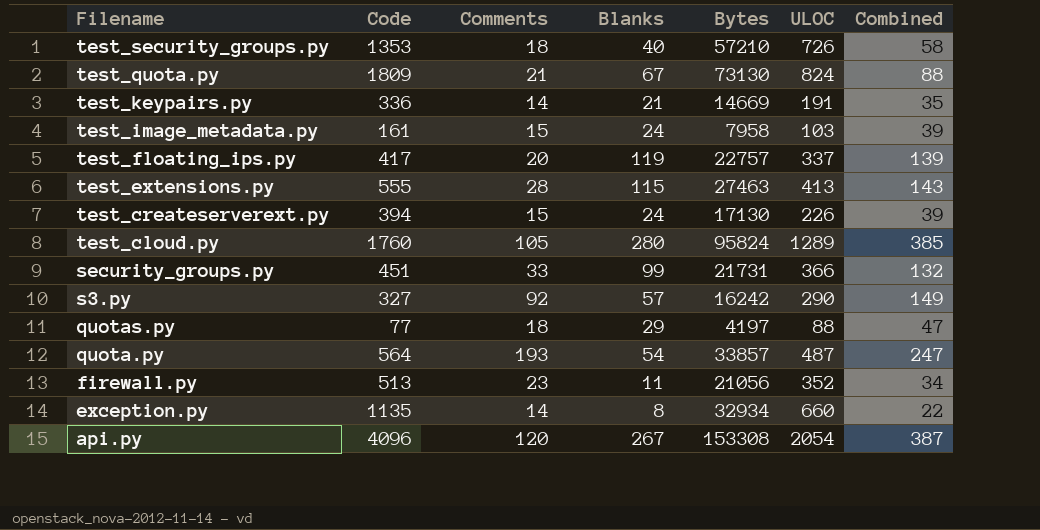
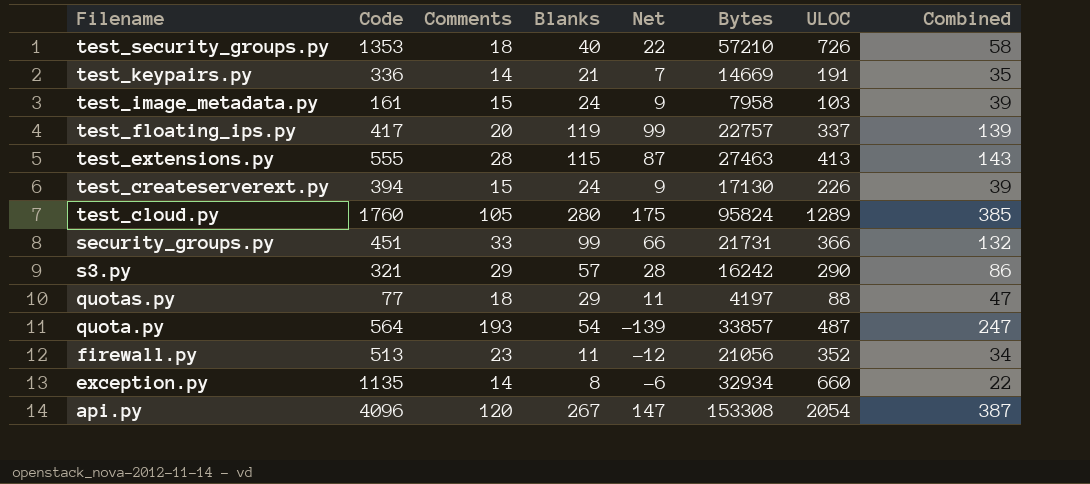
column Net | formula: none -> [Blanks] - [Comments]
row test_quota.py: 1809 | 21 | 67 | 73130 | 824 | 88 -> none
s3.py | Code: 327 -> 321
s3.py | Comments: 92 -> 29
s3.py | Combined: 149 -> 86

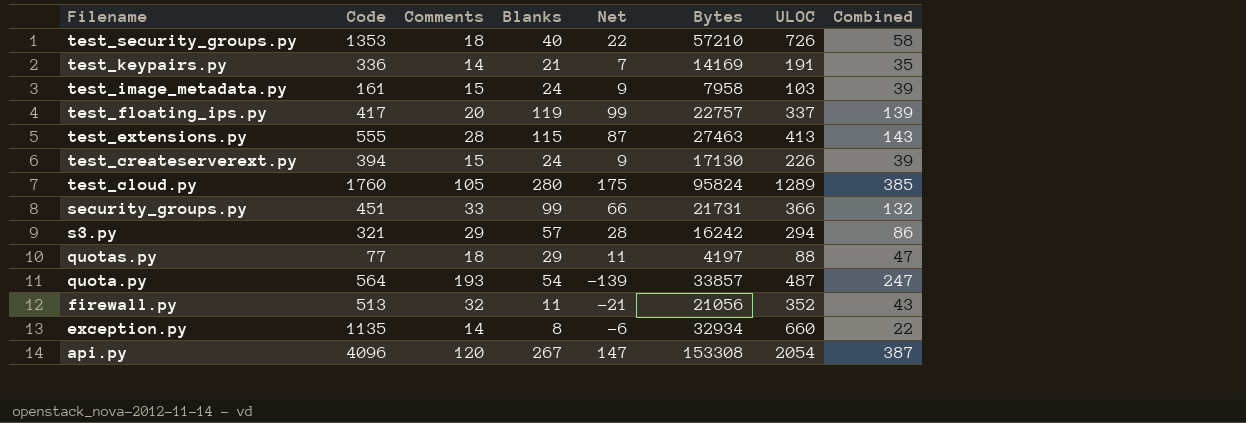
test_keypairs.py | Bytes: 14669 -> 14169
s3.py | ULOC: 290 -> 294
firewall.py | Comments: 23 -> 32
firewall.py | Net: -12 -> -21
firewall.py | Combined: 34 -> 43

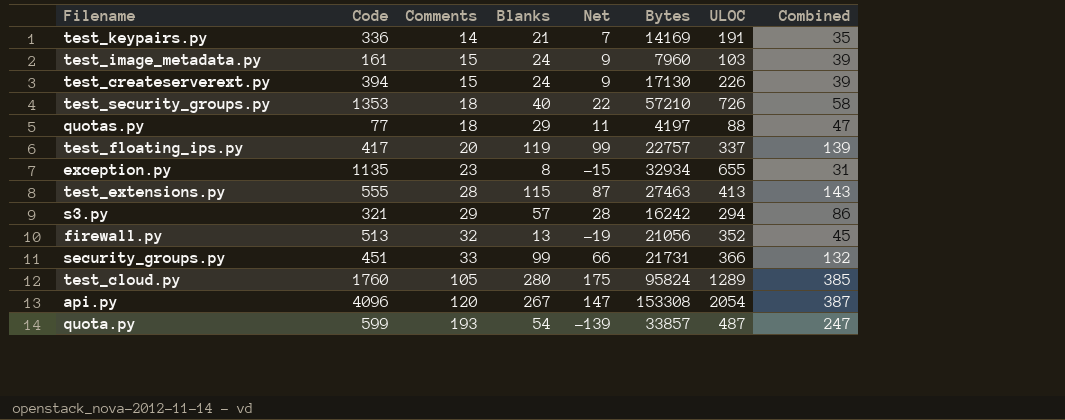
row order: Filename descending -> Comments ascending
test_image_metadata.py | Bytes: 7958 -> 7960
exception.py | Comments: 14 -> 23
exception.py | Net: -6 -> -15
exception.py | ULOC: 660 -> 655
exception.py | Combined: 22 -> 31
firewall.py | Blanks: 11 -> 13
firewall.py | Net: -21 -> -19
firewall.py | Combined: 43 -> 45
quota.py | Code: 564 -> 599

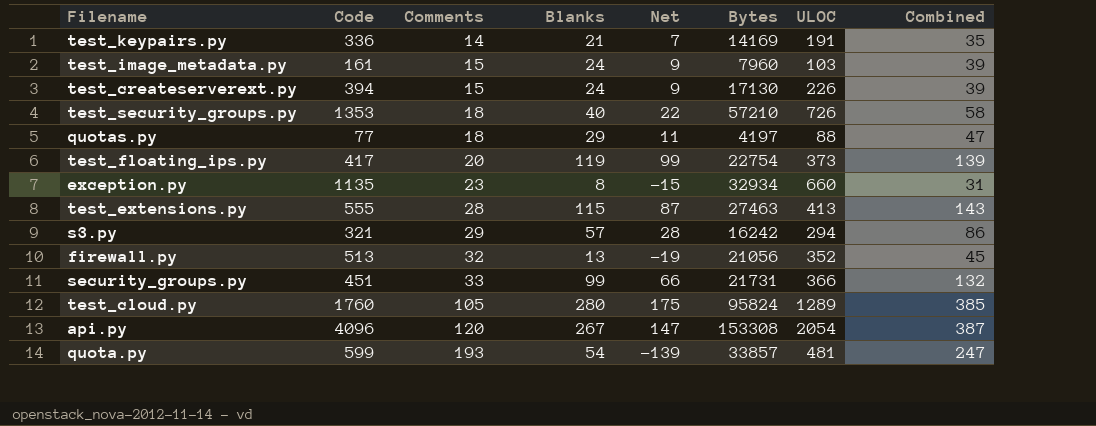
test_floating_ips.py | Bytes: 22757 -> 22754
test_floating_ips.py | ULOC: 337 -> 373
exception.py | ULOC: 655 -> 660
quota.py | ULOC: 487 -> 481

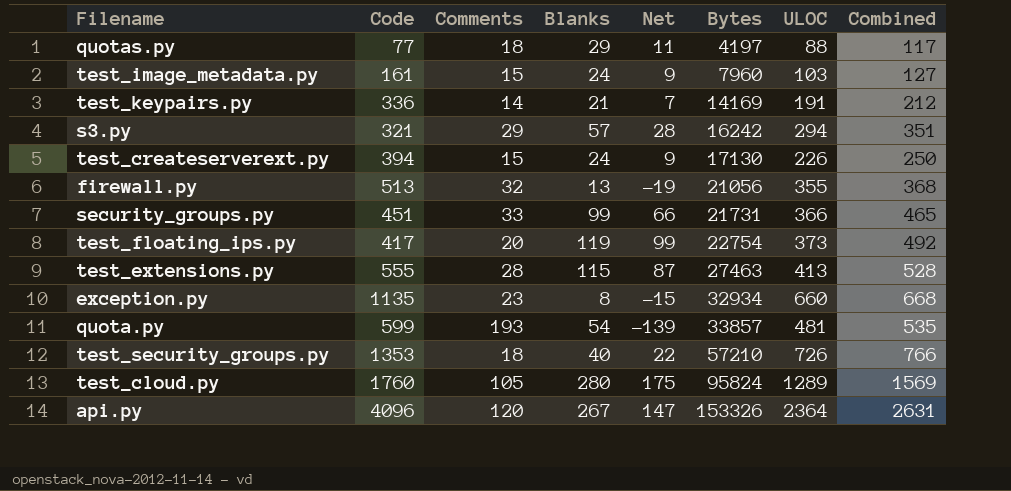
row order: Comments ascending -> Bytes ascending
column Combined | formula: [Comments] + [Blanks] -> [Blanks] + [ULOC]
firewall.py | ULOC: 352 -> 355
api.py | Bytes: 153308 -> 153326
api.py | ULOC: 2054 -> 2364

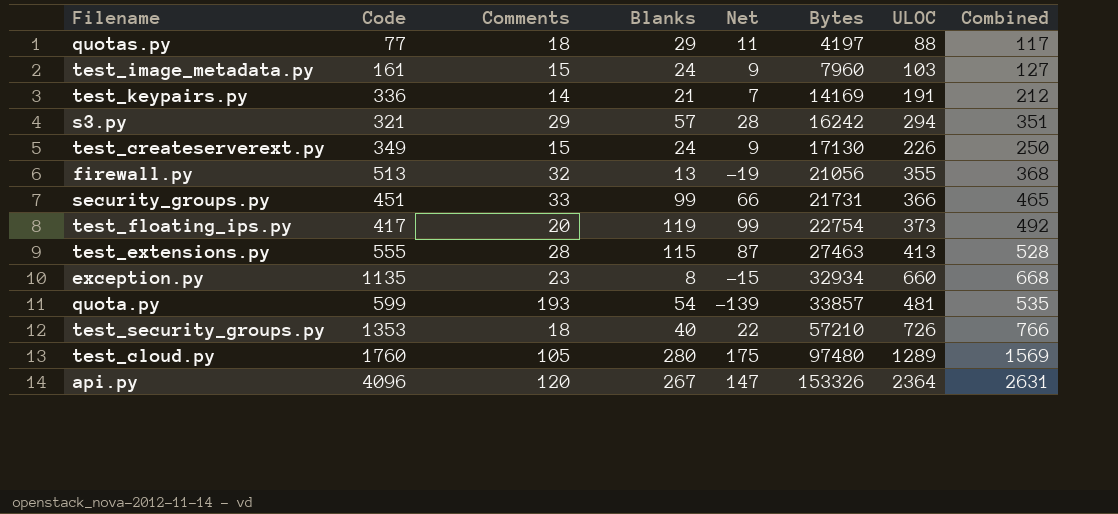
test_createserverext.py | Code: 394 -> 349
test_cloud.py | Bytes: 95824 -> 97480

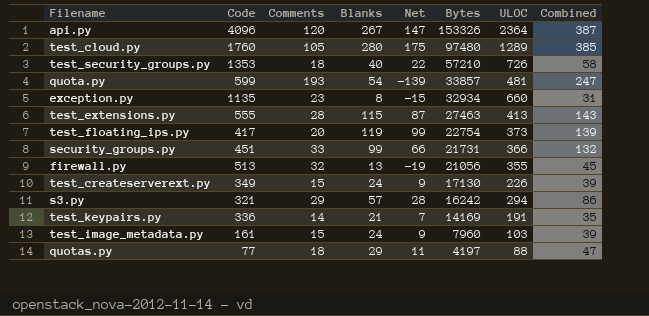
row order: Bytes ascending -> Bytes descending
column Combined | formula: [Blanks] + [ULOC] -> [Comments] + [Blanks]

